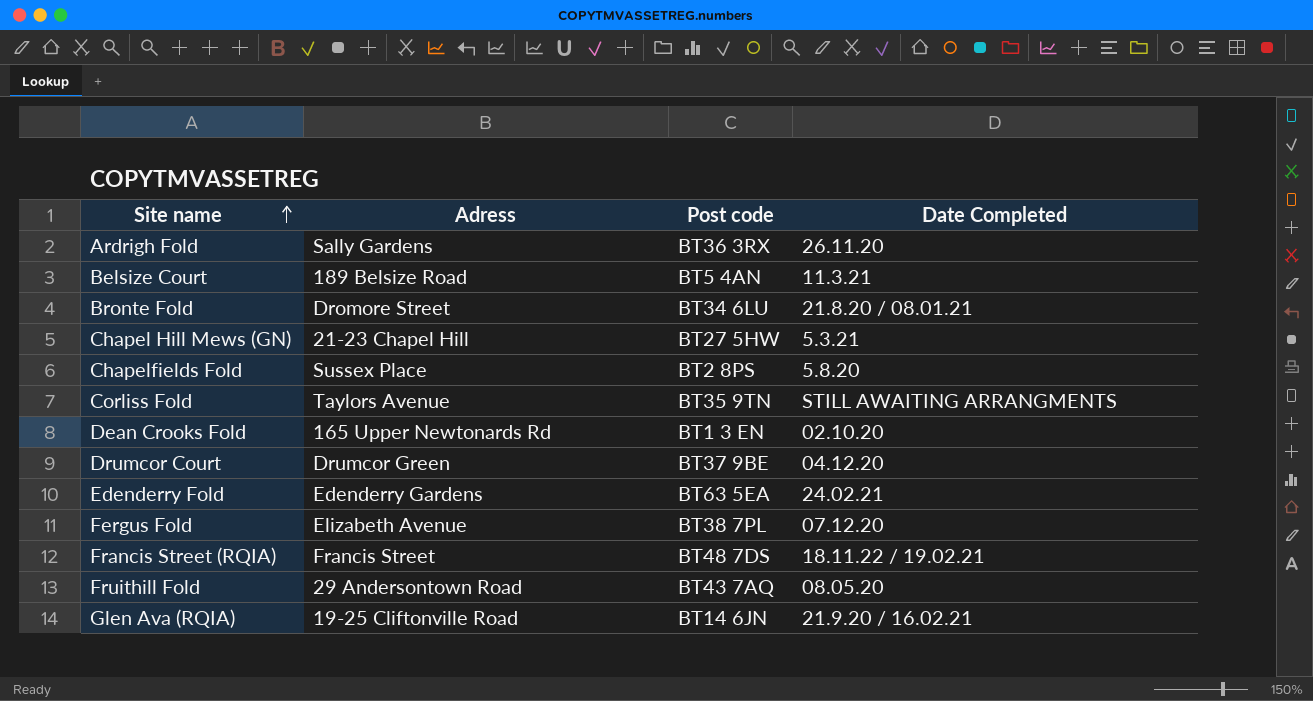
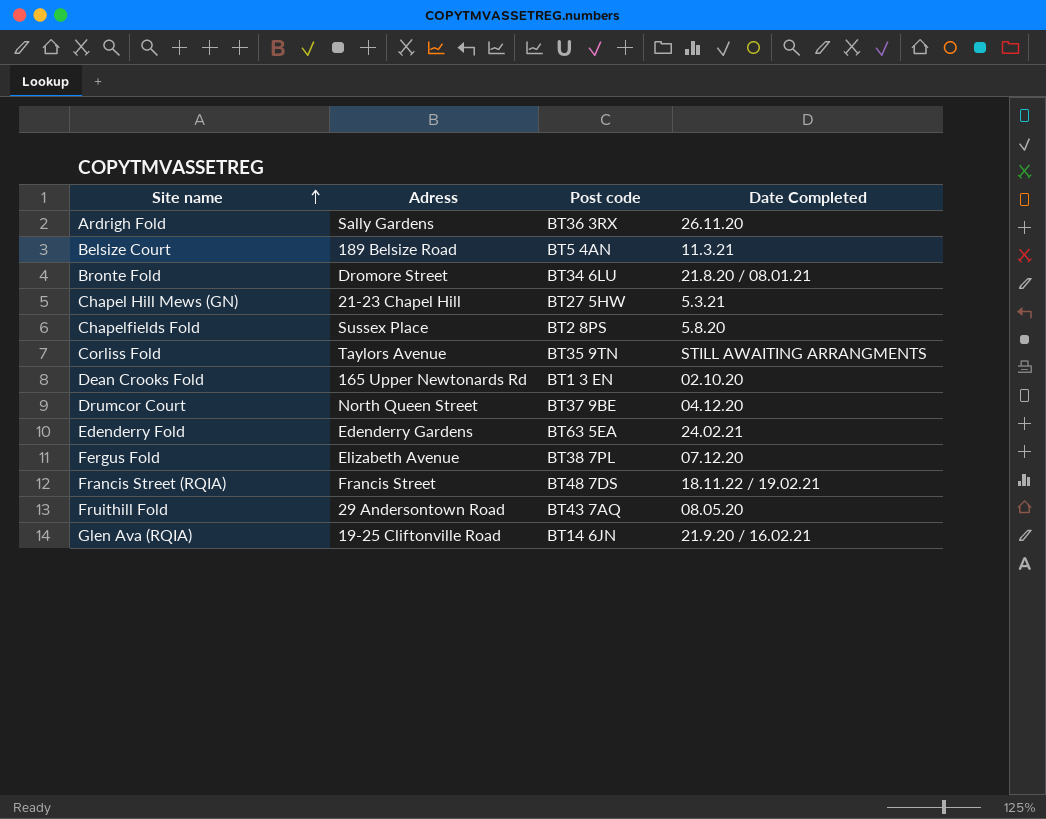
Drumcor Court | Adress: Drumcor Green -> North Queen Street

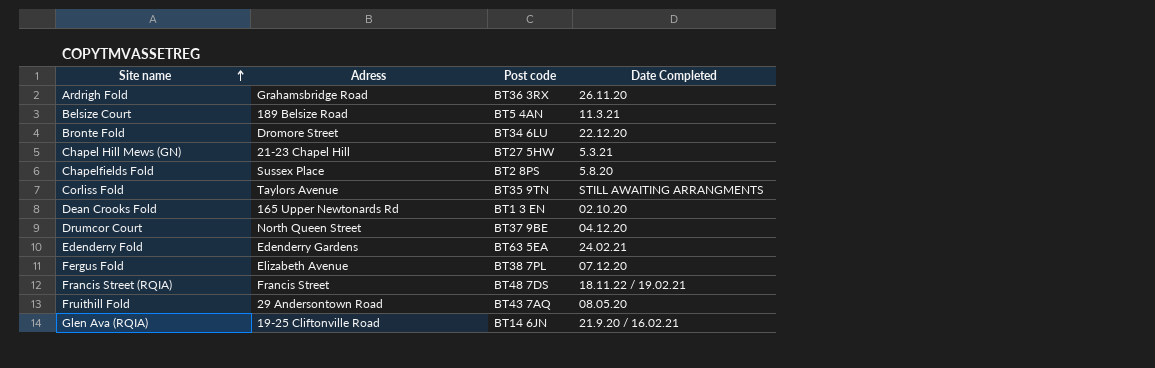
Ardrigh Fold | Adress: Sally Gardens -> Grahamsbridge Road
Bronte Fold | Date Completed: 21.8.20 / 08.01.21 -> 22.12.20

